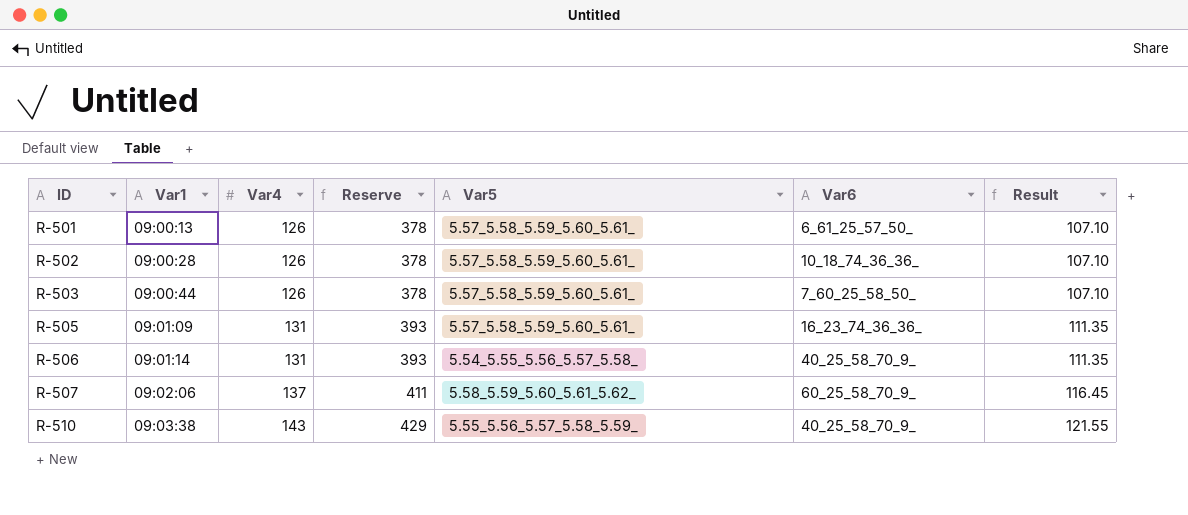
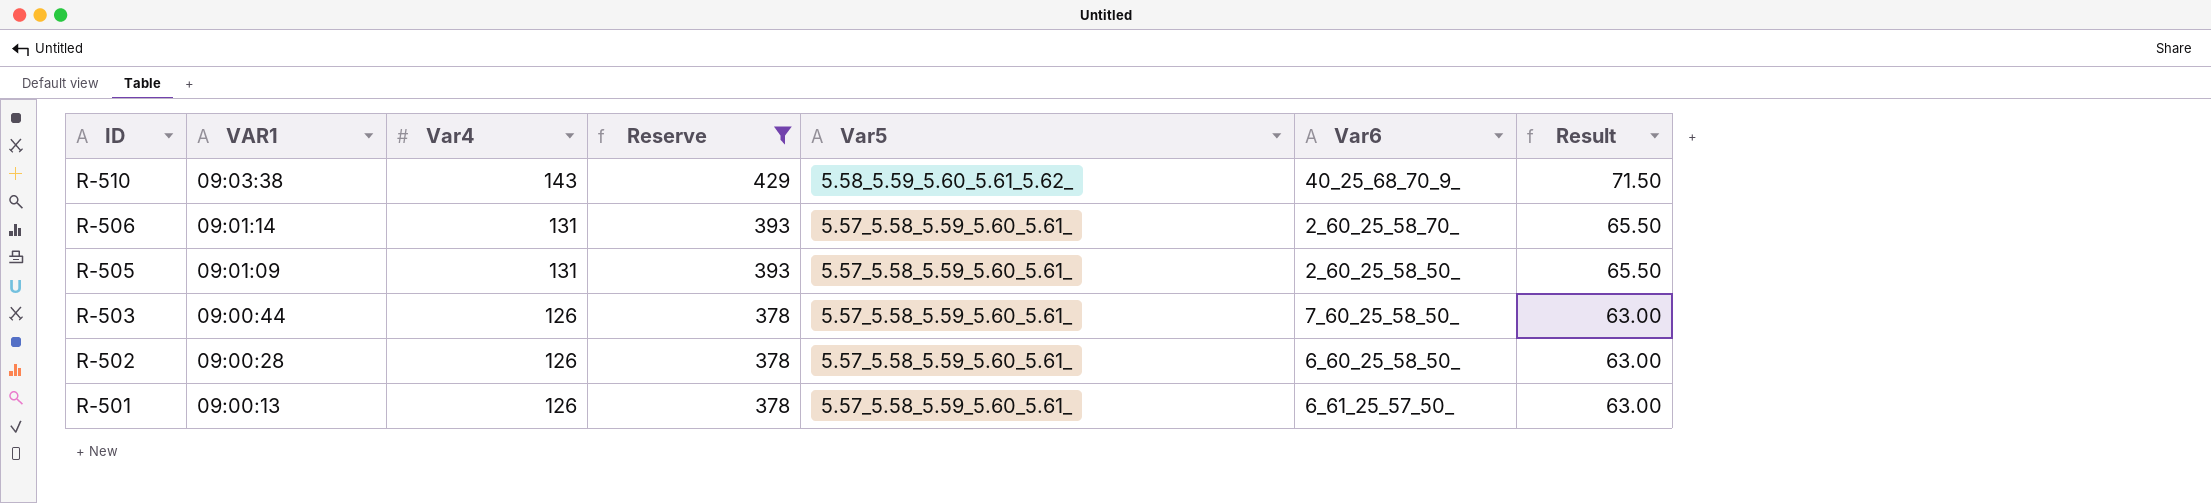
filter: none -> Reserve != 411
row order: ID ascending -> ID descending
column name: Var1 -> VAR1
column Result | formula: [Var4] * 0.85 -> [Var4] * 0.5
R-510 | Var5: 5.55_5.56_5.57_5.58_5.59_ -> 5.58_5.59_5.60_5.61_5.62_
R-510 | Var6: 40_25_58_70_9_ -> 40_25_68_70_9_
R-506 | Var5: 5.54_5.55_5.56_5.57_5.58_ -> 5.57_5.58_5.59_5.60_5.61_
R-506 | Var6: 40_25_58_70_9_ -> 2_60_25_58_70_
R-505 | Var6: 16_23_74_36_36_ -> 2_60_25_58_50_
R-502 | Var6: 10_18_74_36_36_ -> 6_60_25_58_50_

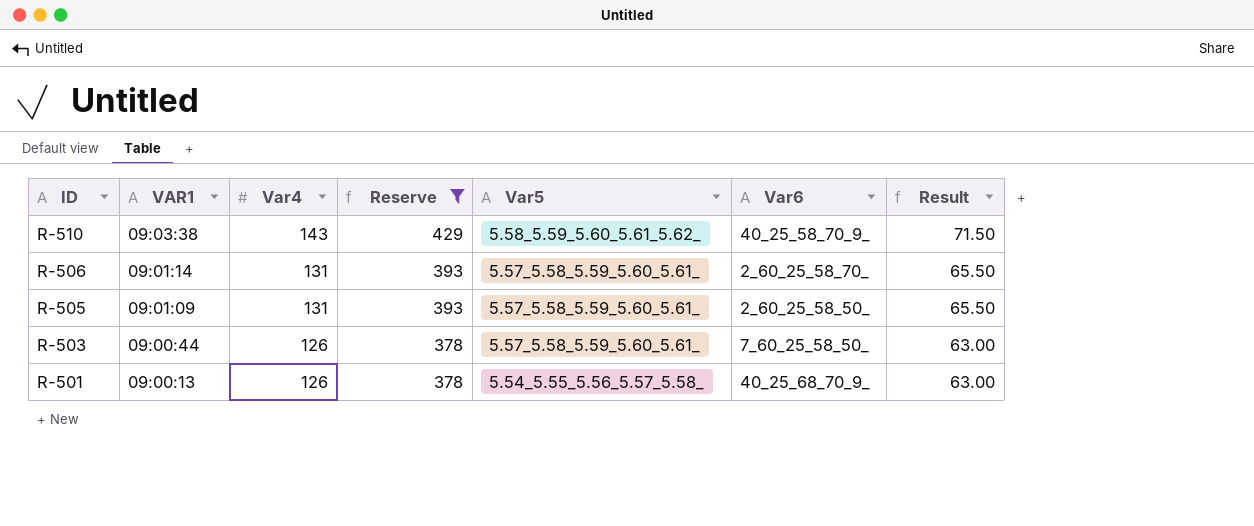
row R-502: 09:00:28 | 126 | 378 | 5.57_5.58_5.59_5.60_5.61_ | 6_60_25_58_50_ | 63.00 -> none
R-510 | Var6: 40_25_68_70_9_ -> 40_25_58_70_9_
R-501 | Var5: 5.57_5.58_5.59_5.60_5.61_ -> 5.54_5.55_5.56_5.57_5.58_
R-501 | Var6: 6_61_25_57_50_ -> 40_25_68_70_9_

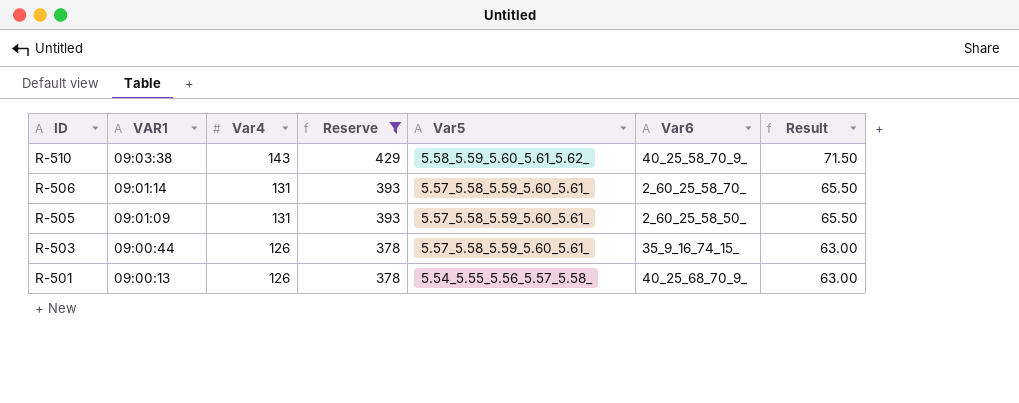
R-503 | Var6: 7_60_25_58_50_ -> 35_9_16_74_15_

